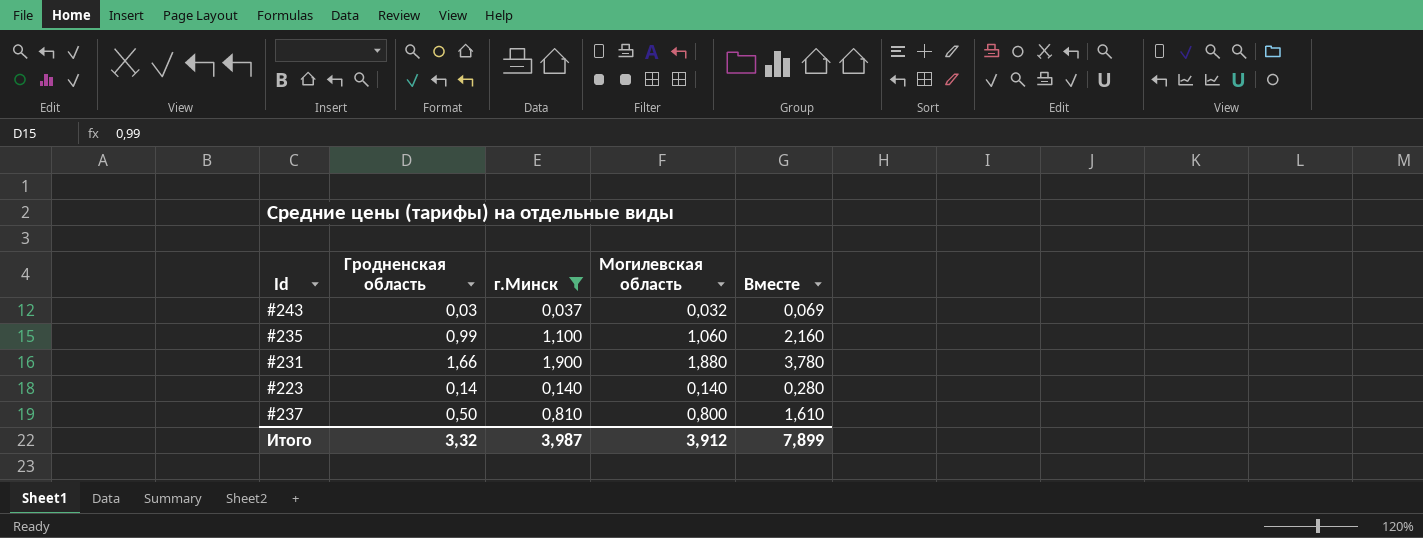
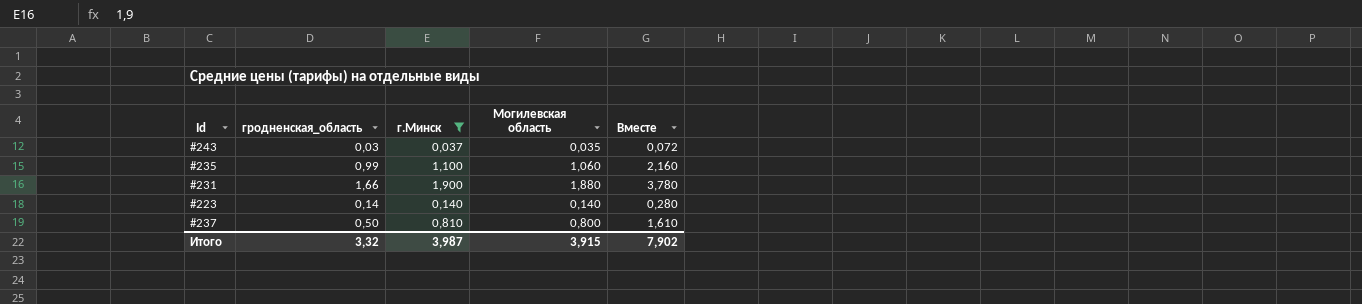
column name: Гродненская область -> гродненская_область
#243 | Могилевская область: 0,032 -> 0,035
#243 | Вместе: 0,069 -> 0,072
Итого | Могилевская область: 3,912 -> 3,915
Итого | Вместе: 7,899 -> 7,902

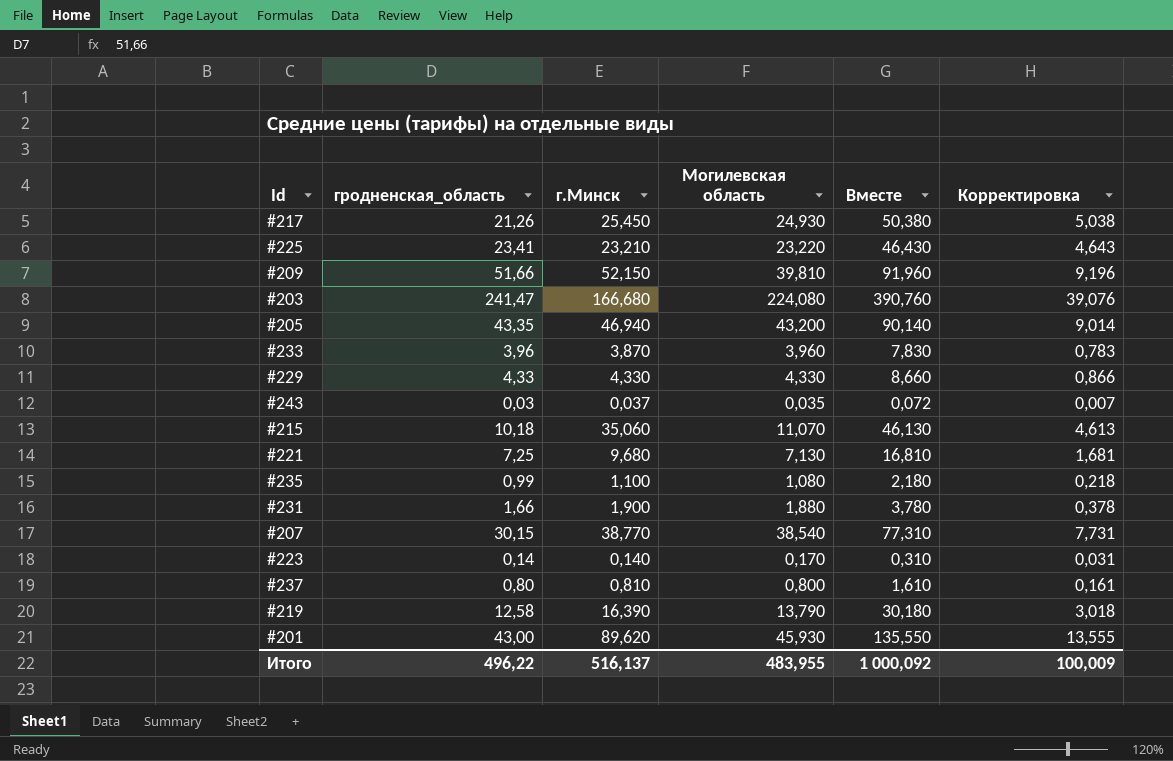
filter: г.Минск <= 1,900 -> none
column Корректировка | formula: none -> [Вместе] * 0,1
#235 | Могилевская область: 1,060 -> 1,080
#235 | Вместе: 2,160 -> 2,180
#223 | Могилевская область: 0,140 -> 0,170
#223 | Вместе: 0,280 -> 0,310
#237 | гродненская_область: 0,50 -> 0,80
Итого | гродненская_область: 3,32 -> 496,22
Итого | г.Минск: 3,987 -> 516,137
Итого | Могилевская область: 3,915 -> 483,955
Итого | Вместе: 7,902 -> 1 000,092

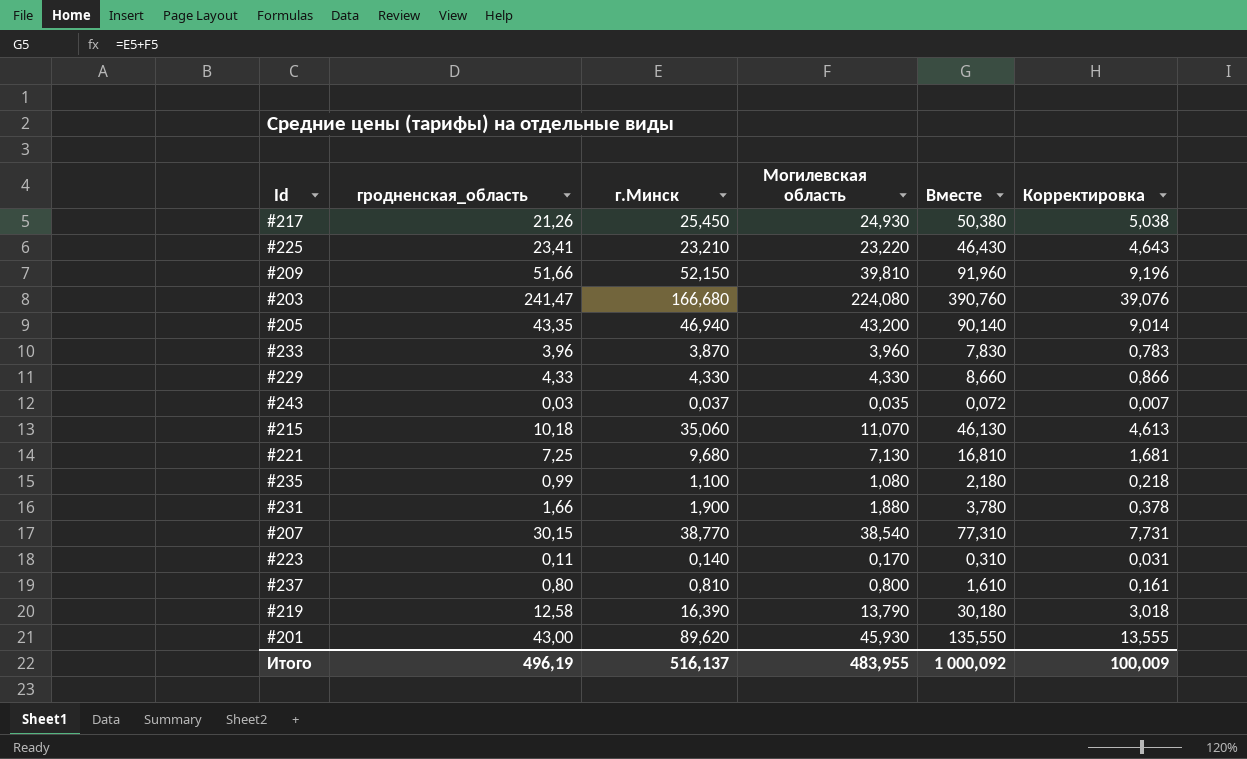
#223 | гродненская_область: 0,14 -> 0,11
Итого | гродненская_область: 496,22 -> 496,19

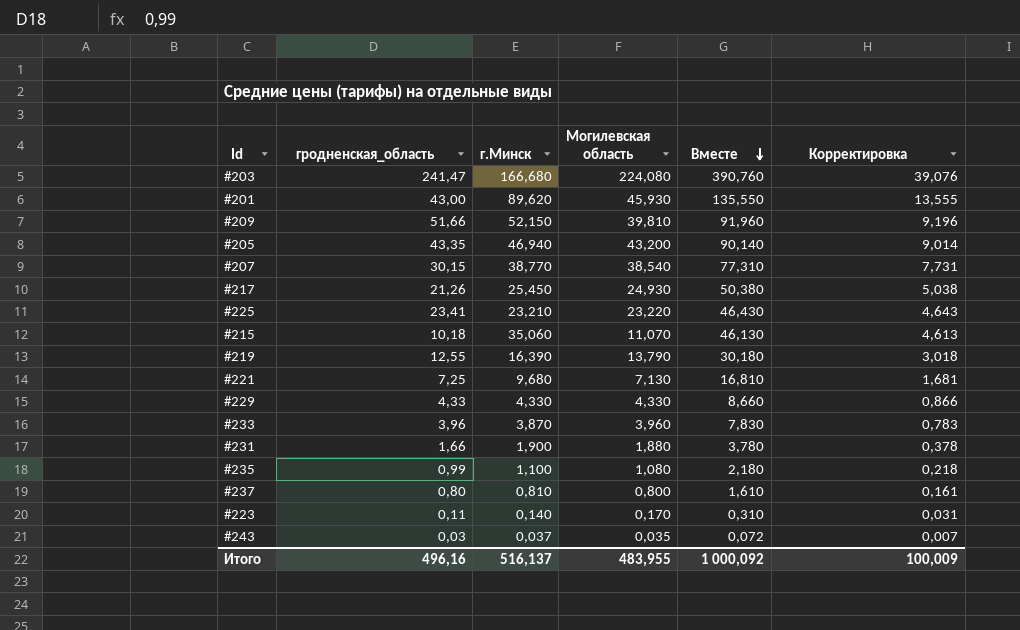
row order: none -> Вместе descending
#219 | гродненская_область: 12,58 -> 12,55
Итого | гродненская_область: 496,19 -> 496,16

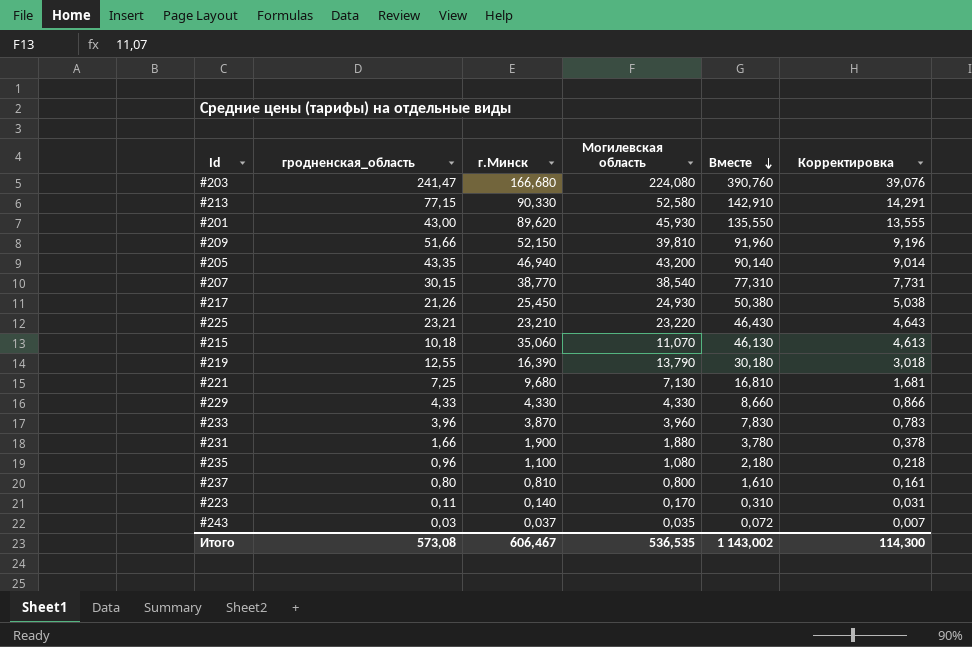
row #213: none -> 77,15 | 90,330 | 52,580 | 142,910 | 14,291
#225 | гродненская_область: 23,41 -> 23,21
#235 | гродненская_область: 0,99 -> 0,96
Итого | гродненская_область: 496,16 -> 573,08
Итого | г.Минск: 516,137 -> 606,467
Итого | Могилевская область: 483,955 -> 536,535
Итого | Вместе: 1 000,092 -> 1 143,002
Итого | Корректировка: 100,009 -> 114,300

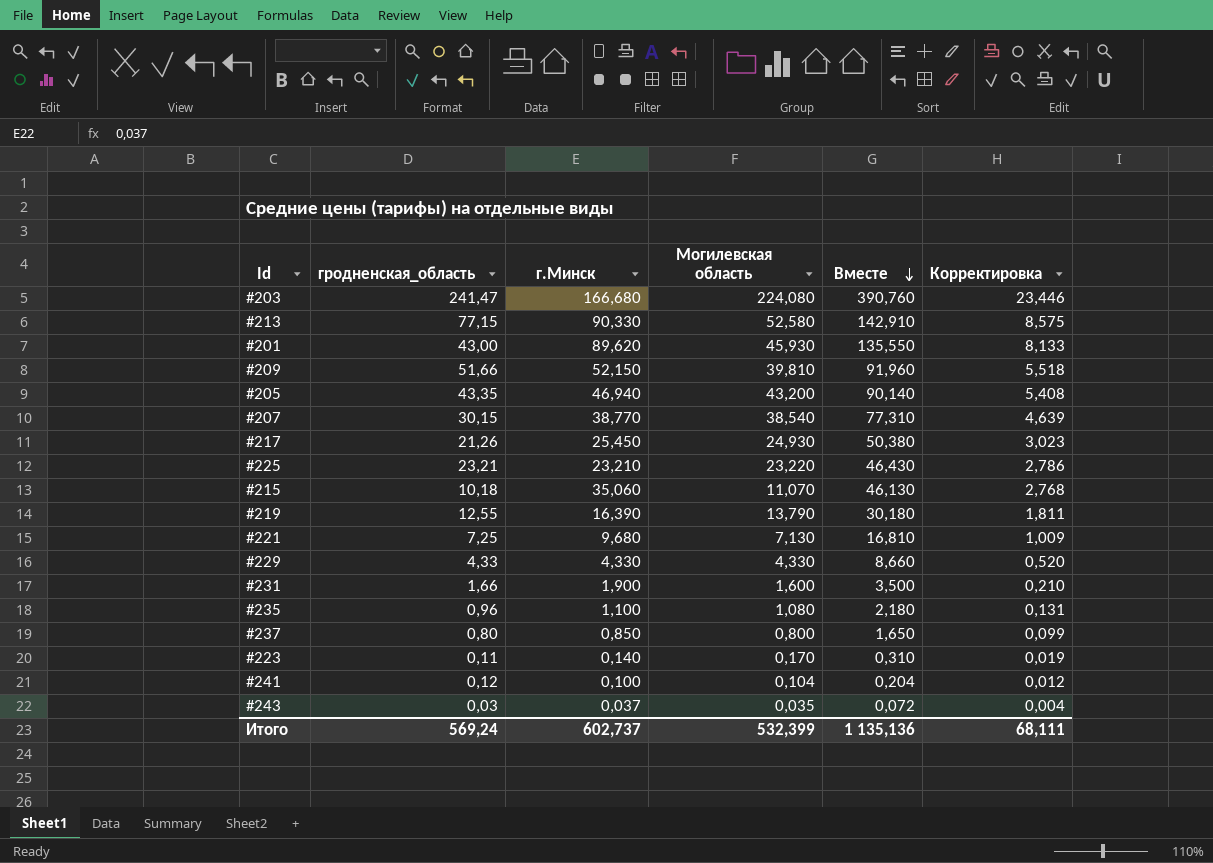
column Корректировка | formula: [Вместе] * 0,1 -> [Вместе] * 0,06
row #233: 3,96 | 3,870 | 3,960 | 7,830 | 0,783 -> none
#231 | Могилевская область: 1,880 -> 1,600
#231 | Вместе: 3,780 -> 3,500
#237 | г.Минск: 0,810 -> 0,850
#237 | Вместе: 1,610 -> 1,650
row #241: none -> 0,12 | 0,100 | 0,104 | 0,204 | 0,012
Итого | гродненская_область: 573,08 -> 569,24
Итого | г.Минск: 606,467 -> 602,737
Итого | Могилевская область: 536,535 -> 532,399
Итого | Вместе: 1 143,002 -> 1 135,136
Итого | Корректировка: 114,300 -> 68,111

